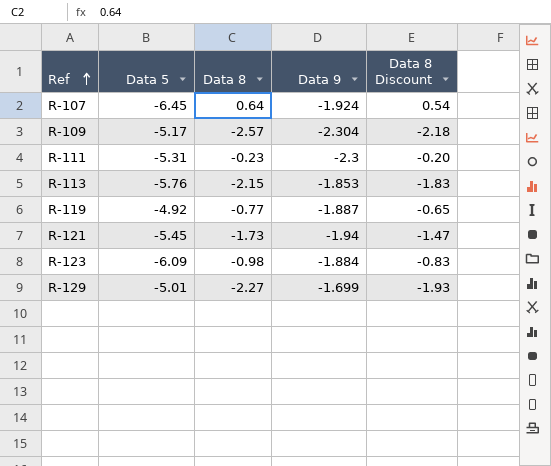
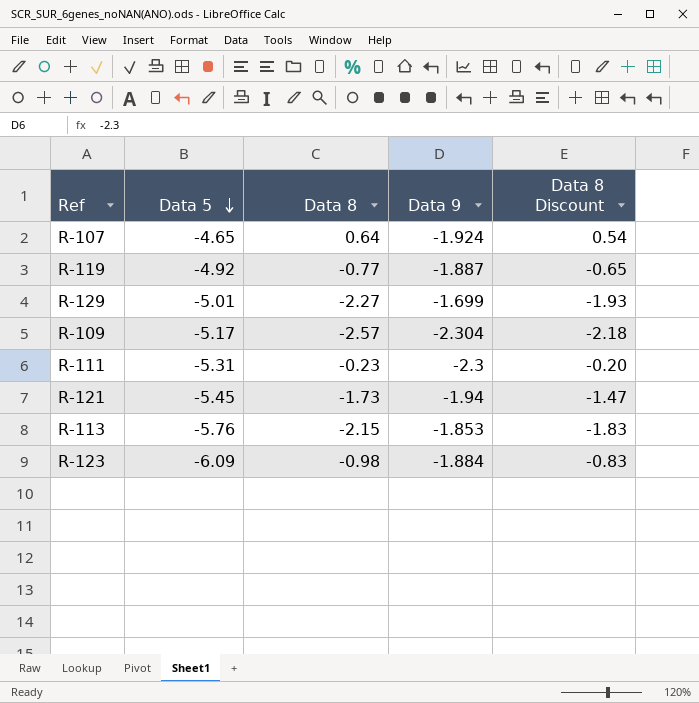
row order: Ref ascending -> Data 5 descending
R-107 | Data 5: -6.45 -> -4.65

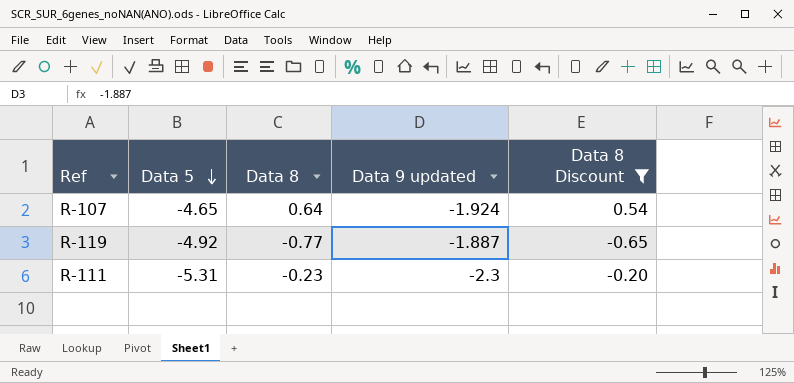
filter: none -> Data 8 Discount >= -0.65
column name: Data 9 -> Data 9 updated

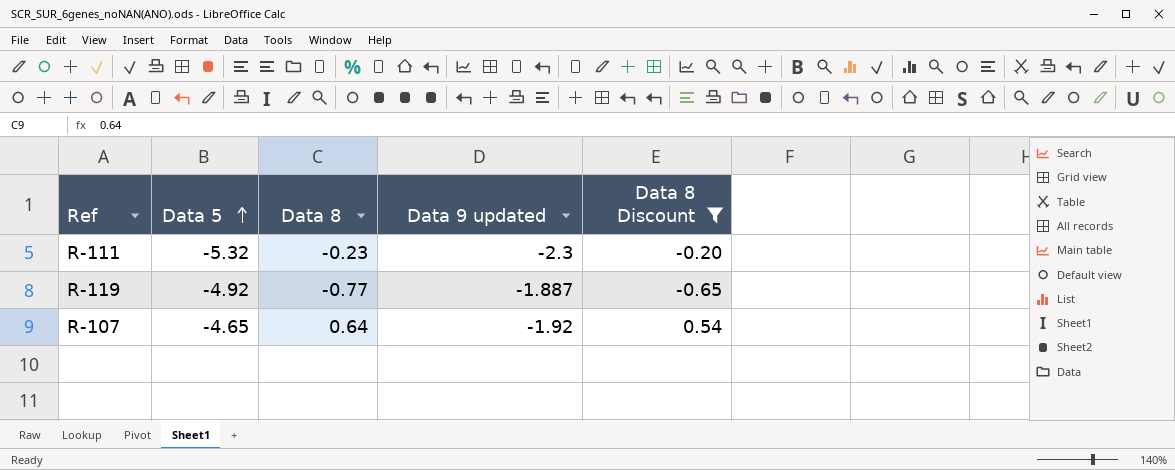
row order: Data 5 descending -> Data 5 ascending
R-111 | Data 5: -5.31 -> -5.32
R-107 | Data 9 updated: -1.924 -> -1.92

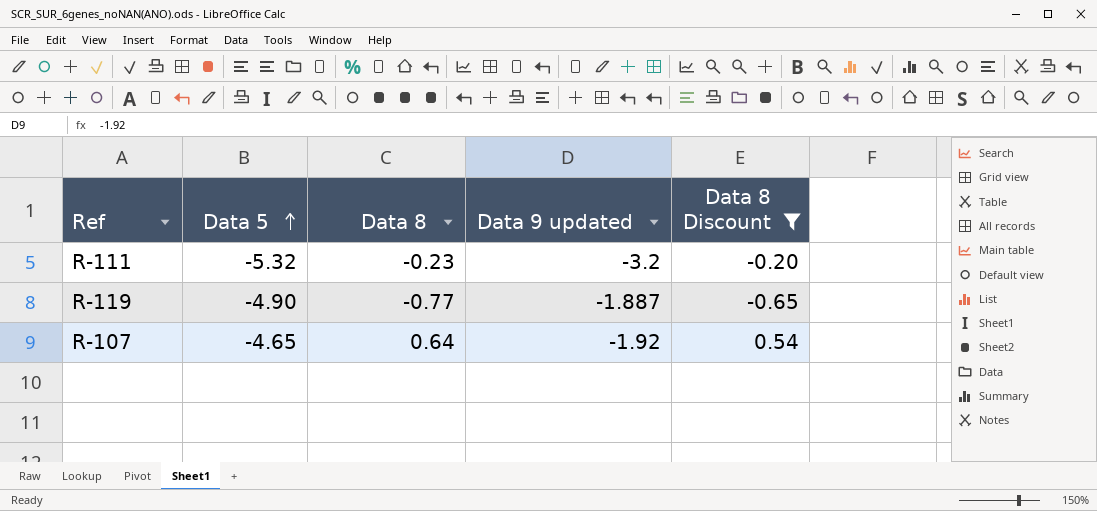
R-111 | Data 9 updated: -2.3 -> -3.2
R-119 | Data 5: -4.92 -> -4.90

